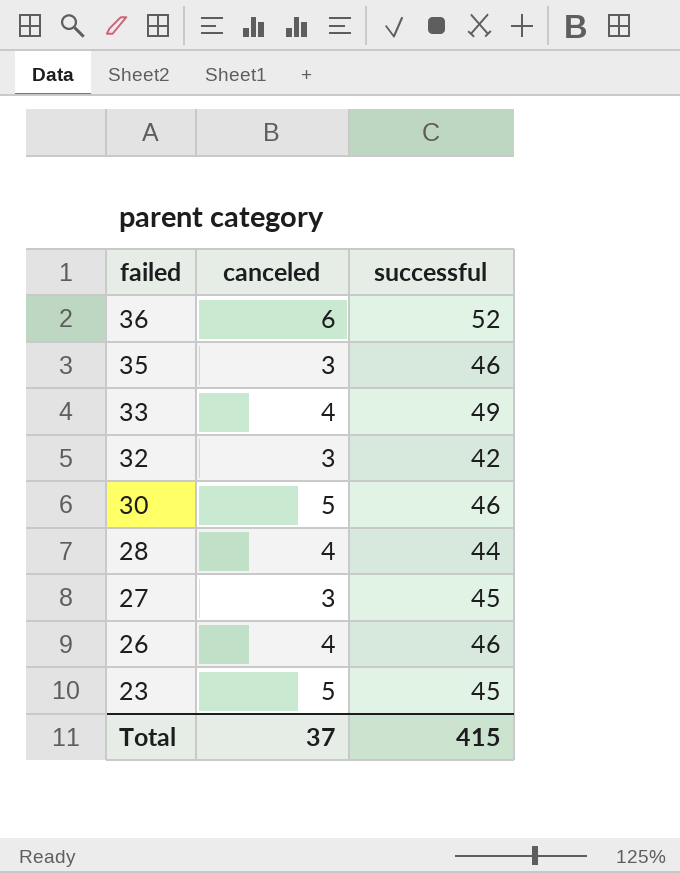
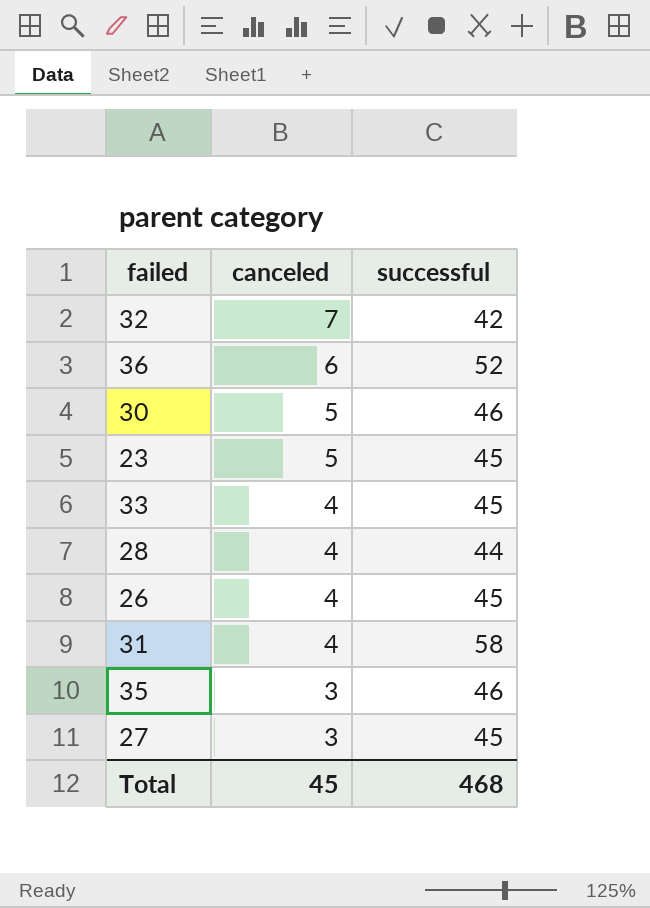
row order: failed descending -> canceled descending
32 | canceled: 3 -> 7
33 | successful: 49 -> 45
26 | successful: 46 -> 45
row 31: none -> 4 | 58
Total | canceled: 37 -> 45
Total | successful: 415 -> 468

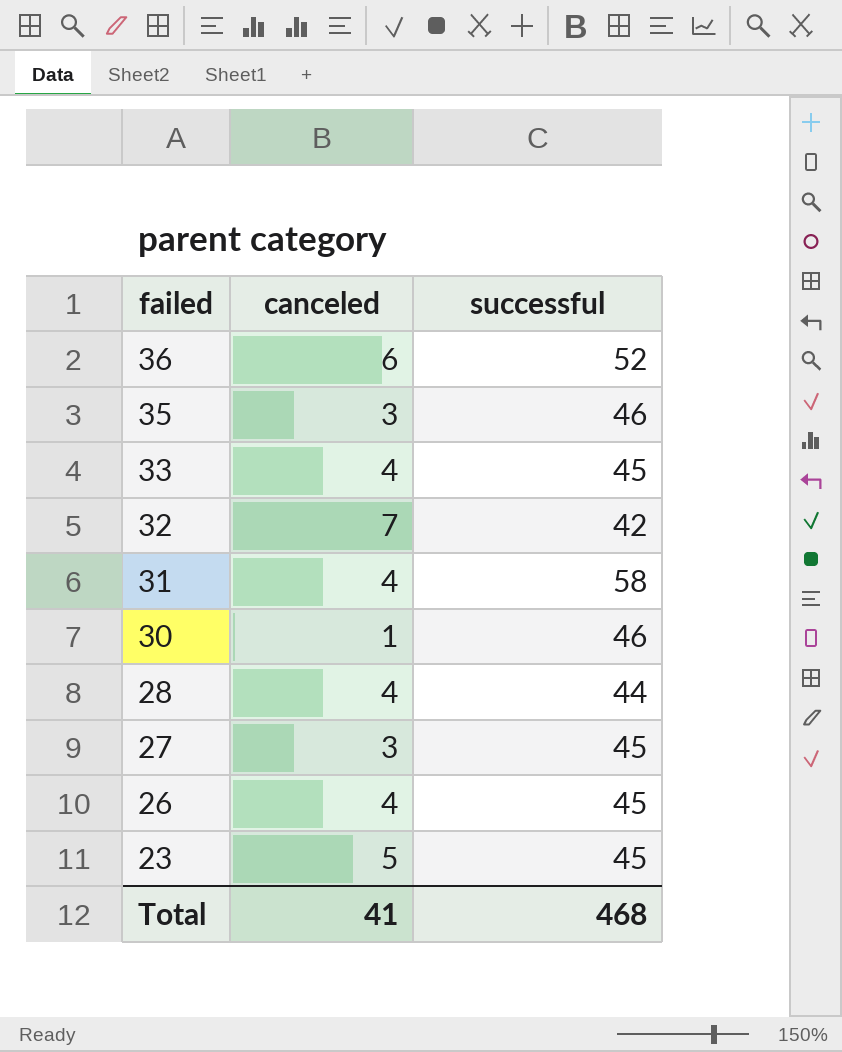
row order: canceled descending -> failed descending
30 | canceled: 5 -> 1
Total | canceled: 45 -> 41

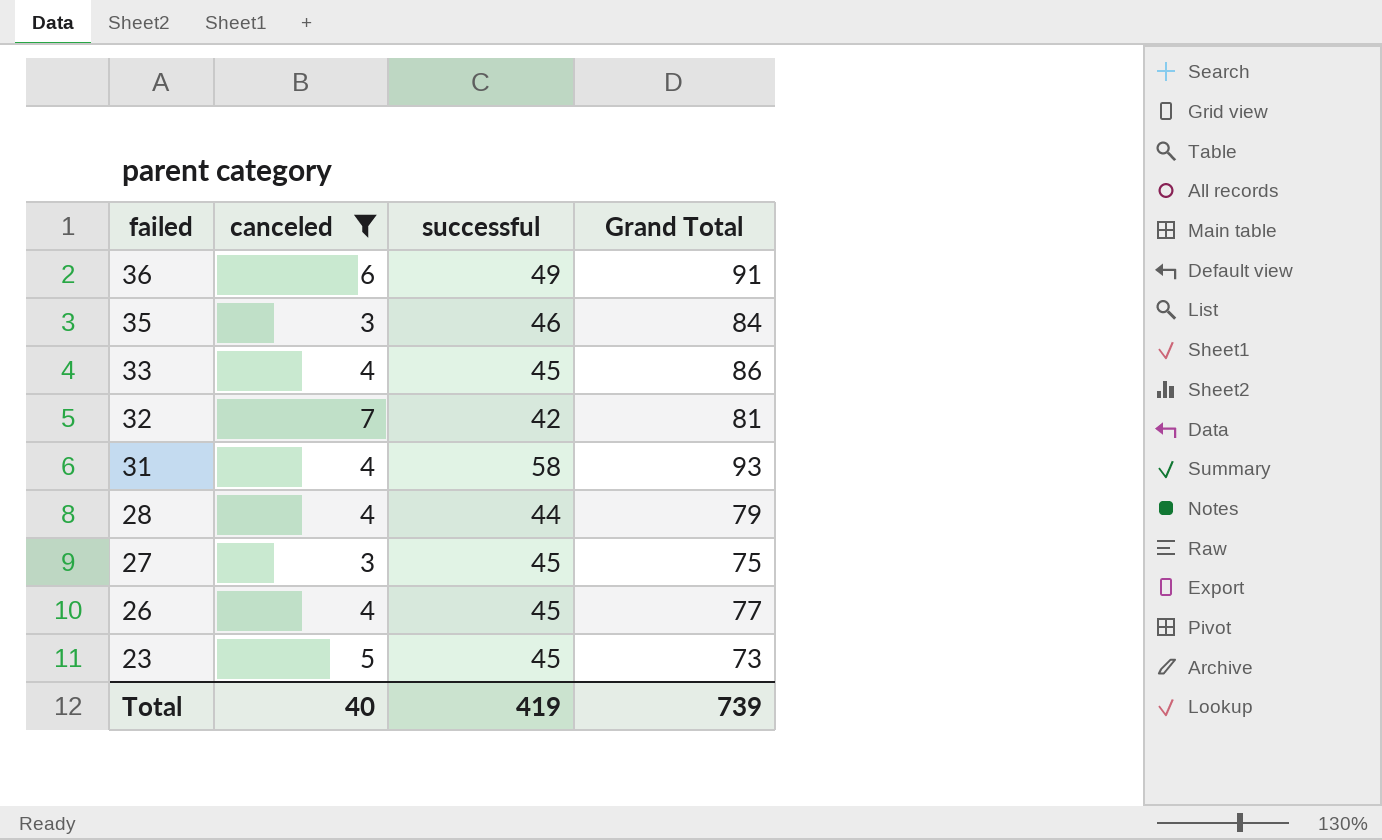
filter: none -> canceled != 1
column Grand Total | position: none -> 4
36 | successful: 52 -> 49
Total | canceled: 41 -> 40
Total | successful: 468 -> 419

